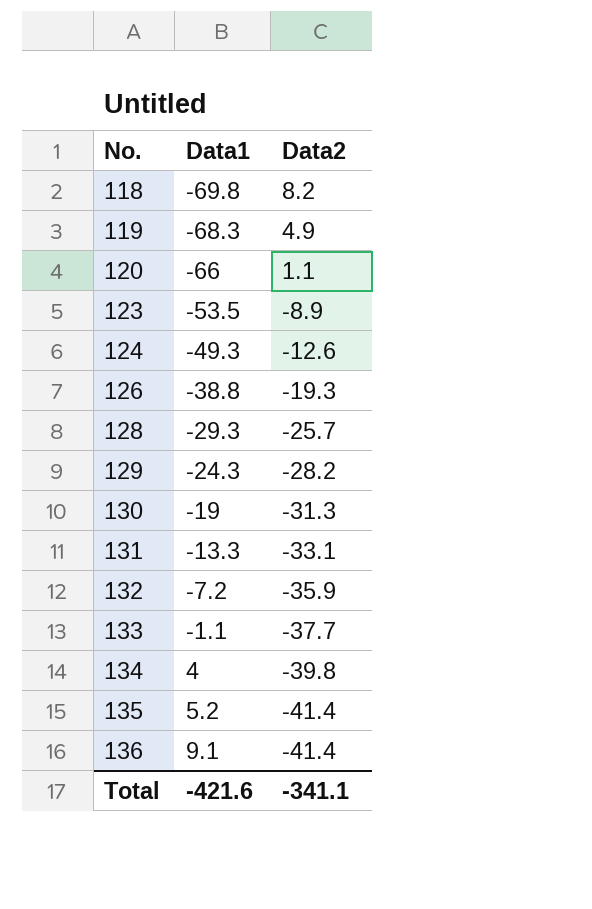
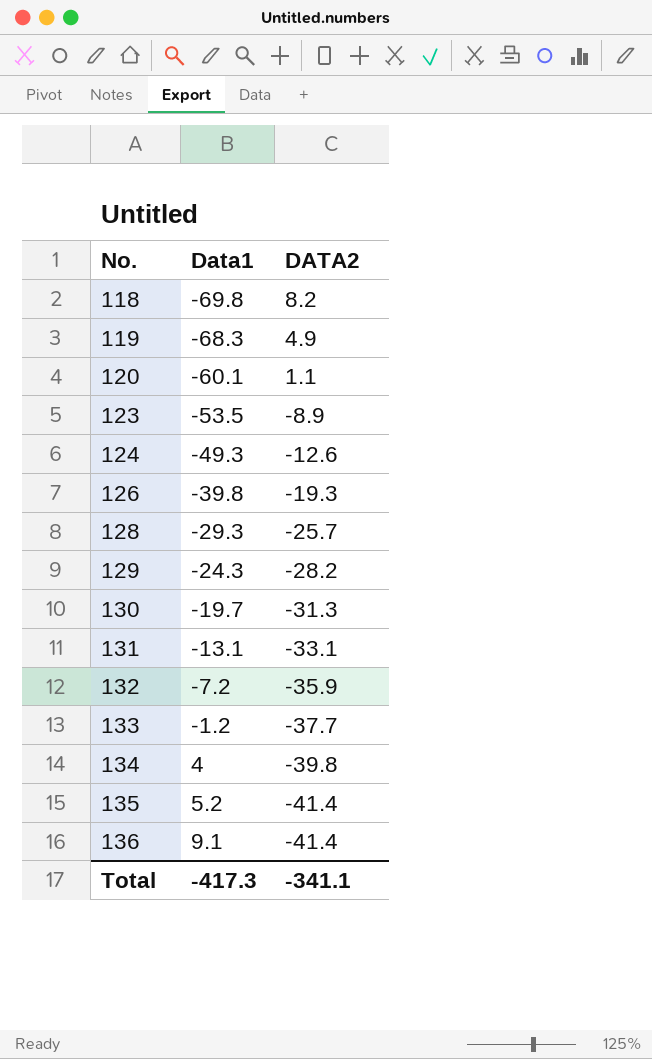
column name: Data2 -> DATA2
120 | Data1: -66 -> -60.1
126 | Data1: -38.8 -> -39.8
130 | Data1: -19 -> -19.7
131 | Data1: -13.3 -> -13.1
133 | Data1: -1.1 -> -1.2
Total | Data1: -421.6 -> -417.3

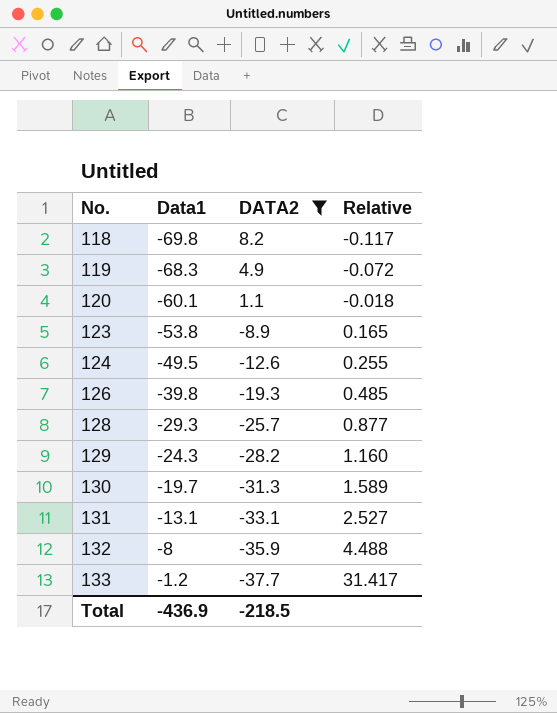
filter: none -> DATA2 >= -37.7
column Relative | formula: none -> [DATA2] / [Data1]
123 | Data1: -53.5 -> -53.8
124 | Data1: -49.3 -> -49.5
132 | Data1: -7.2 -> -8
Total | Data1: -417.3 -> -436.9
Total | DATA2: -341.1 -> -218.5

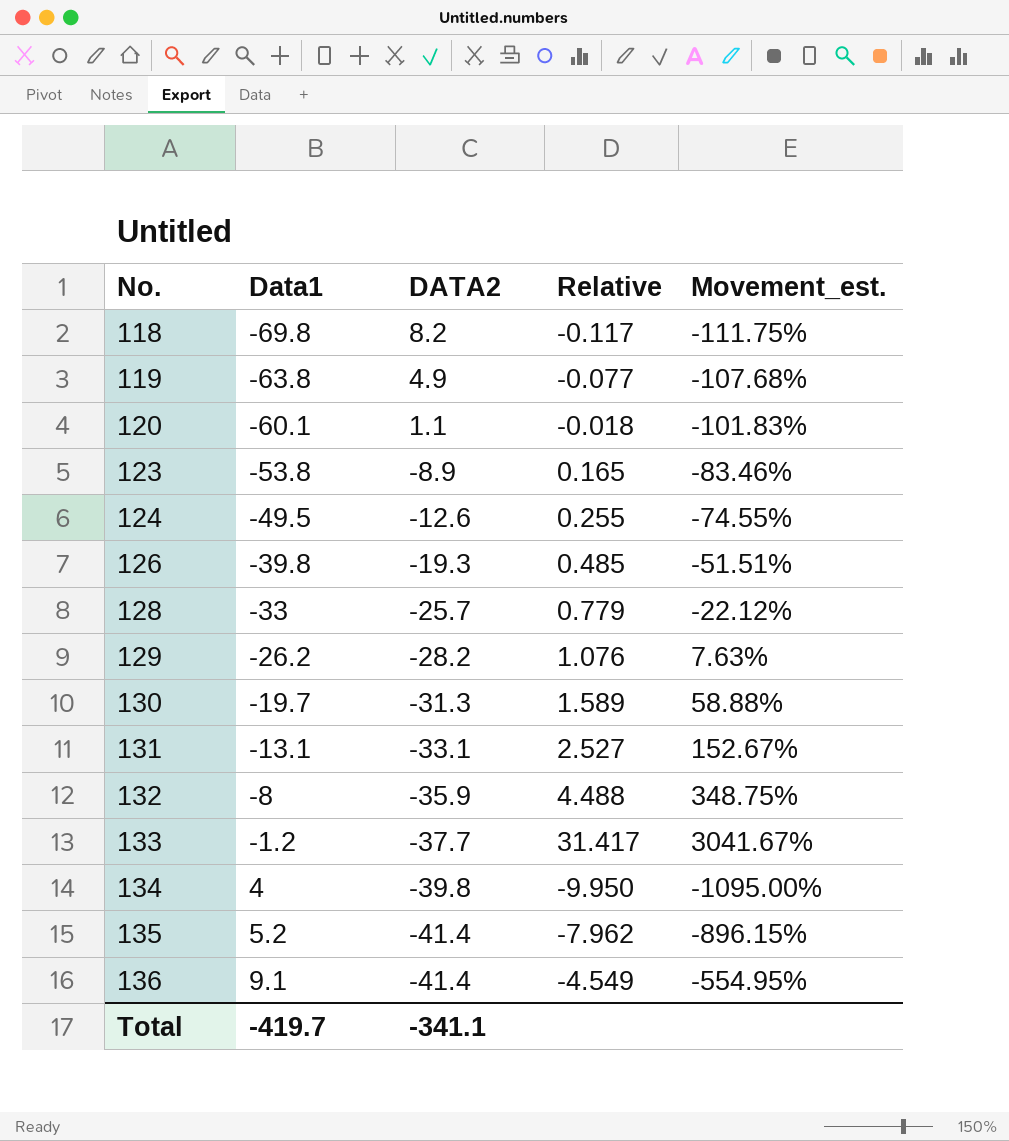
filter: DATA2 >= -37.7 -> none
column Movement_est. | formula: none -> ([DATA2] - [Data1]) / [Data1]
119 | Data1: -68.3 -> -63.8
119 | Relative: -0.072 -> -0.077
128 | Data1: -29.3 -> -33
128 | Relative: 0.877 -> 0.779
129 | Data1: -24.3 -> -26.2
129 | Relative: 1.160 -> 1.076
Total | Data1: -436.9 -> -419.7
Total | DATA2: -218.5 -> -341.1

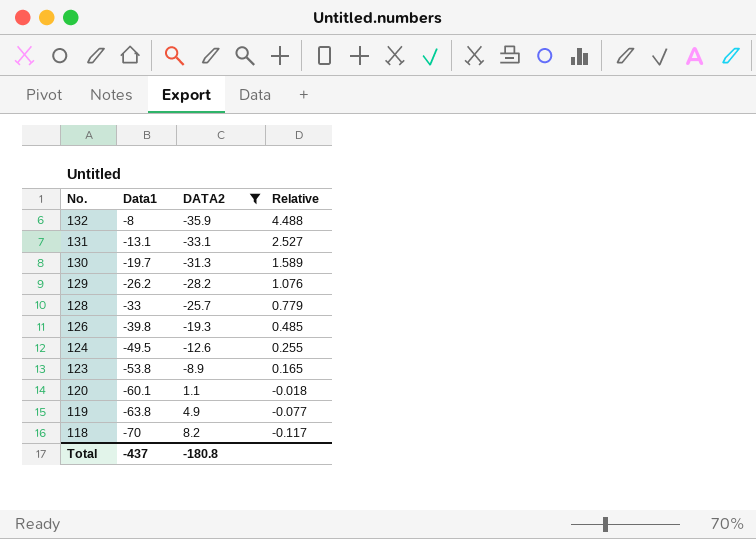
filter: none -> DATA2 >= -35.9
row order: No. ascending -> No. descending
column Movement_est. | formula: ([DATA2] - [Data1]) / [Data1] -> none
118 | Data1: -69.8 -> -70
Total | Data1: -419.7 -> -437
Total | DATA2: -341.1 -> -180.8

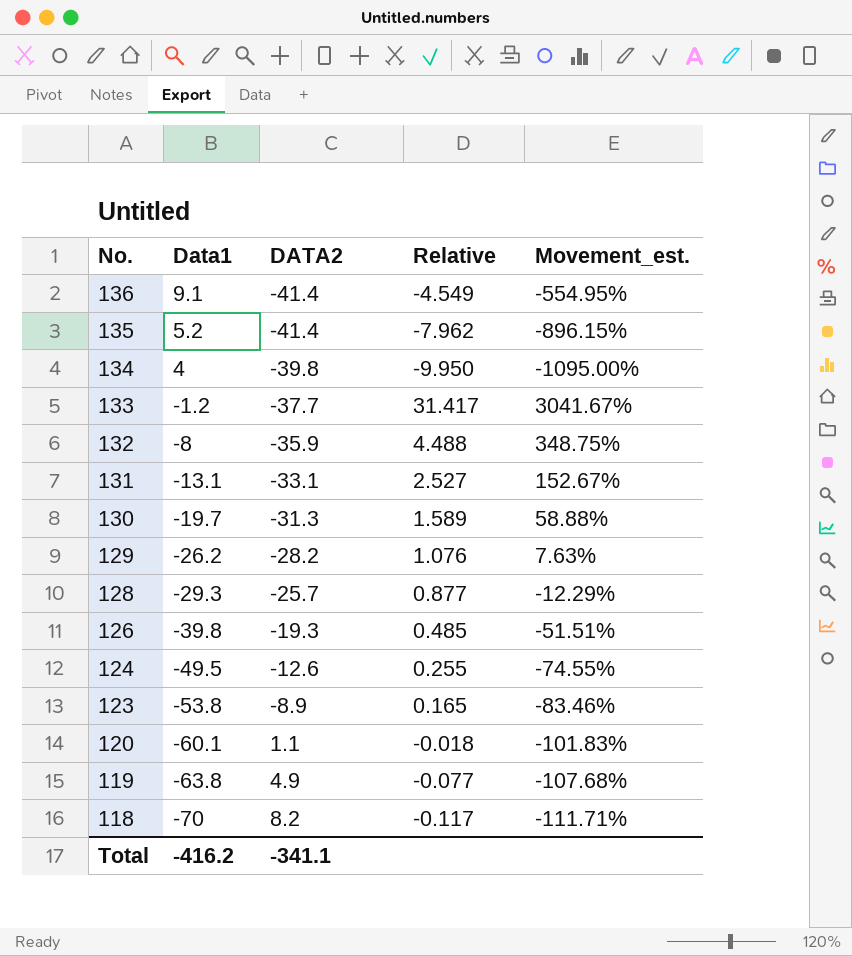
filter: DATA2 >= -35.9 -> none
column Movement_est. | formula: none -> ([DATA2] - [Data1]) / [Data1]
128 | Data1: -33 -> -29.3
128 | Relative: 0.779 -> 0.877
Total | Data1: -437 -> -416.2
Total | DATA2: -180.8 -> -341.1

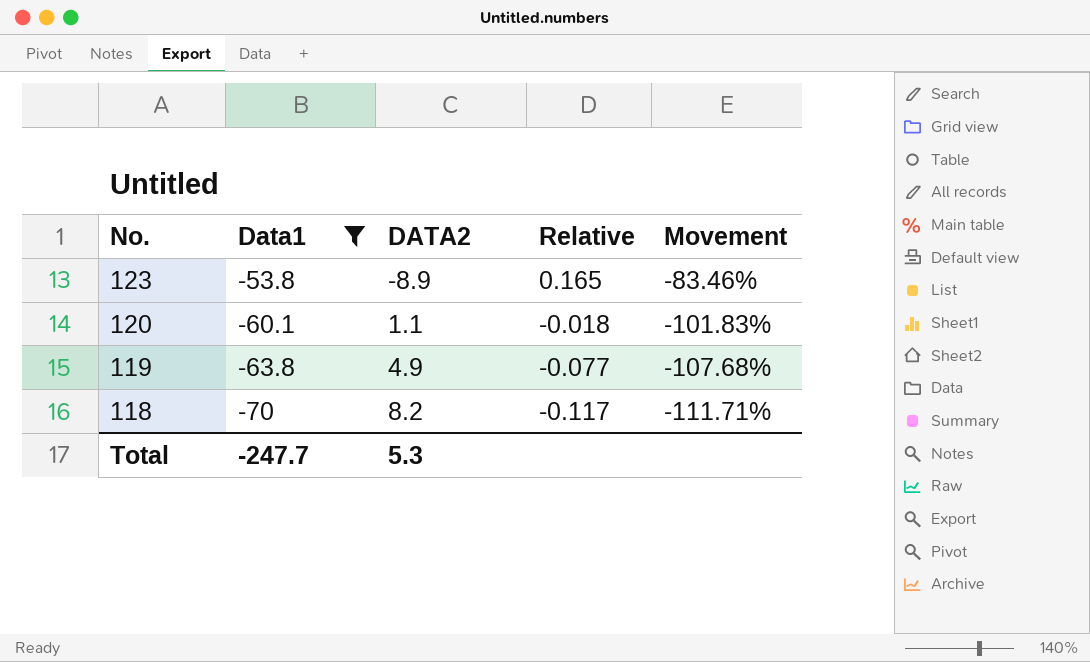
filter: none -> Data1 <= -53.8
column name: Movement_est. -> Movement
Total | Data1: -416.2 -> -247.7
Total | DATA2: -341.1 -> 5.3

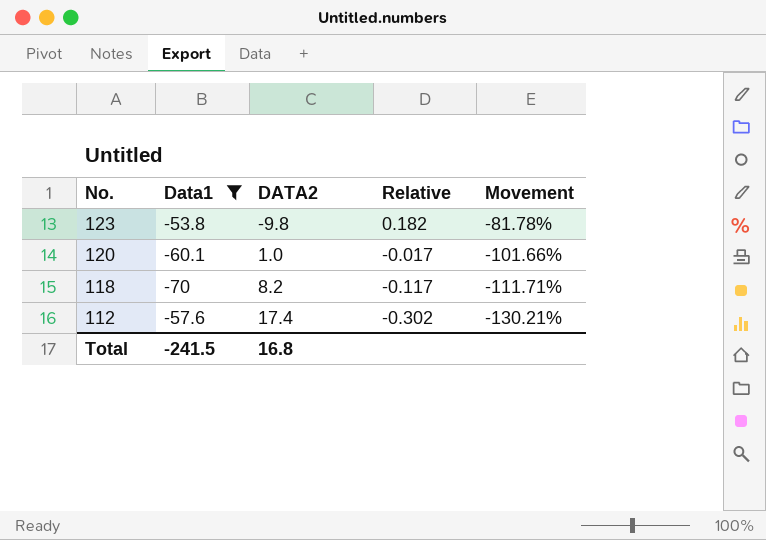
row 119: -63.8 | 4.9 | -0.077 | -107.68% -> none
123 | DATA2: -8.9 -> -9.8
123 | Relative: 0.165 -> 0.182
123 | Movement: -83.46% -> -81.78%
120 | DATA2: 1.1 -> 1.0
120 | Relative: -0.018 -> -0.017
120 | Movement: -101.83% -> -101.66%
row 112: none -> -57.6 | 17.4 | -0.302 | -130.21%
Total | Data1: -247.7 -> -241.5
Total | DATA2: 5.3 -> 16.8

